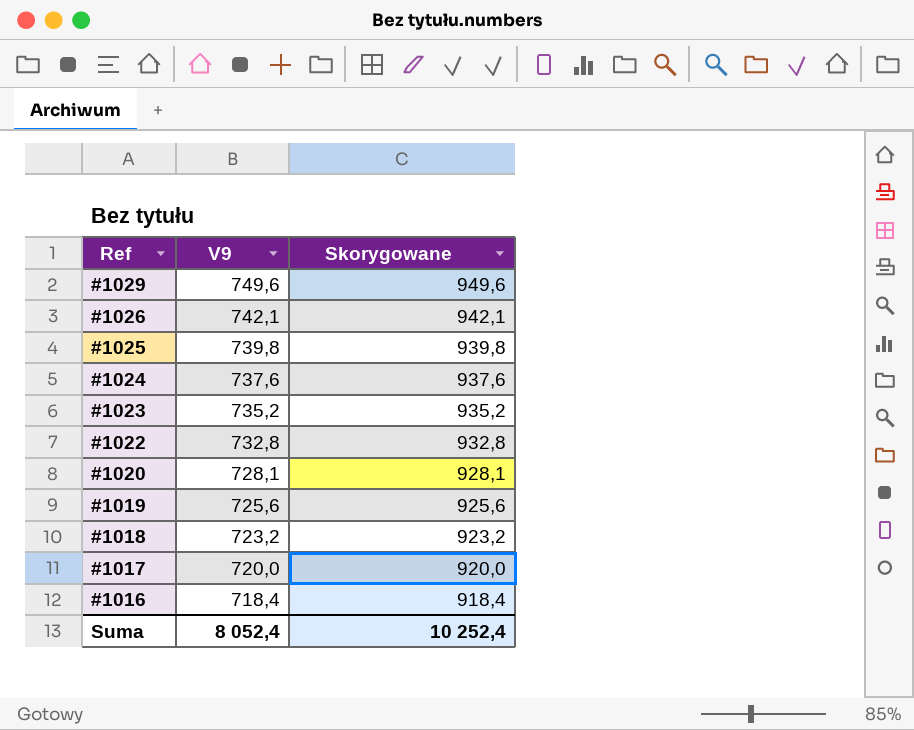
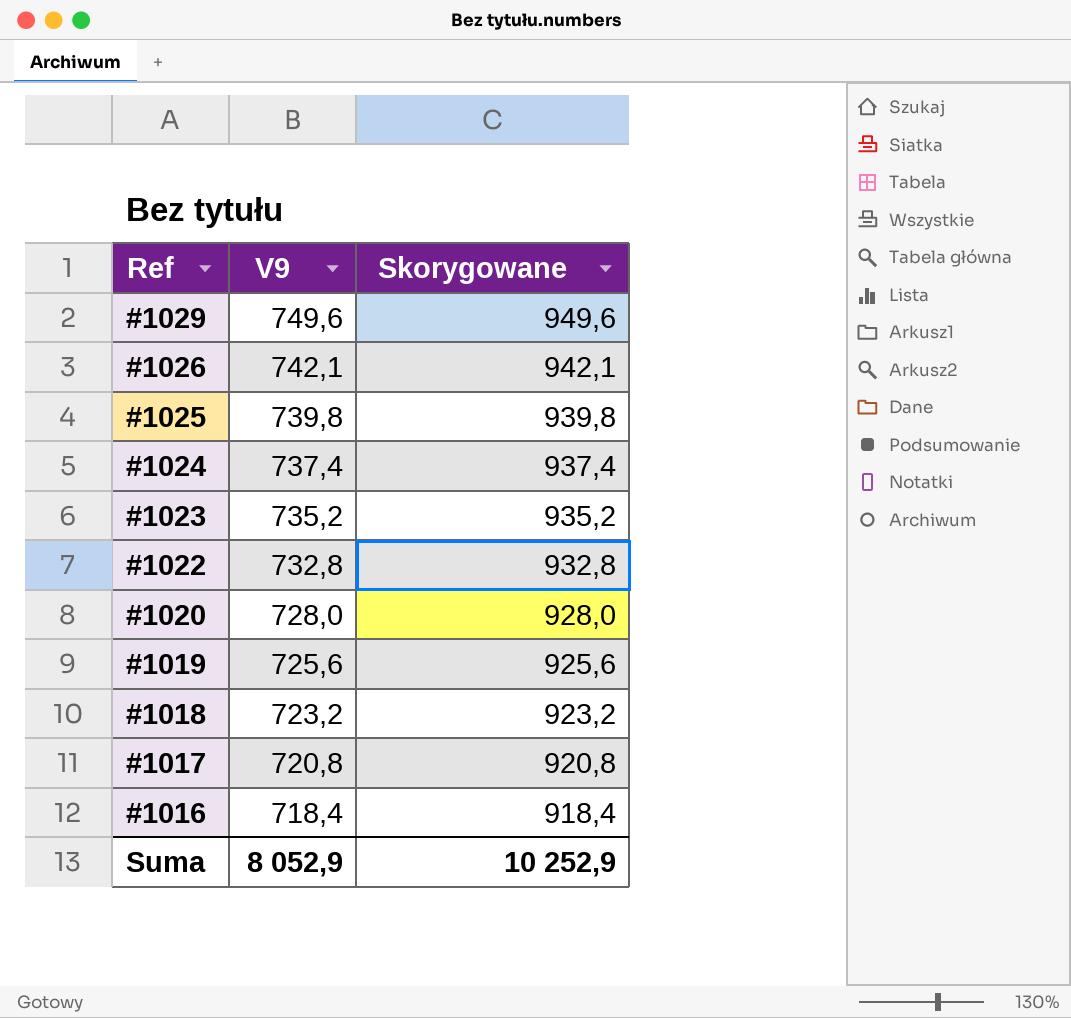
#1024 | V9: 737,6 -> 737,4
#1024 | Skorygowane: 937,6 -> 937,4
#1020 | V9: 728,1 -> 728,0
#1020 | Skorygowane: 928,1 -> 928,0
#1017 | V9: 720,0 -> 720,8
#1017 | Skorygowane: 920,0 -> 920,8
Suma | V9: 8 052,4 -> 8 052,9
Suma | Skorygowane: 10 252,4 -> 10 252,9

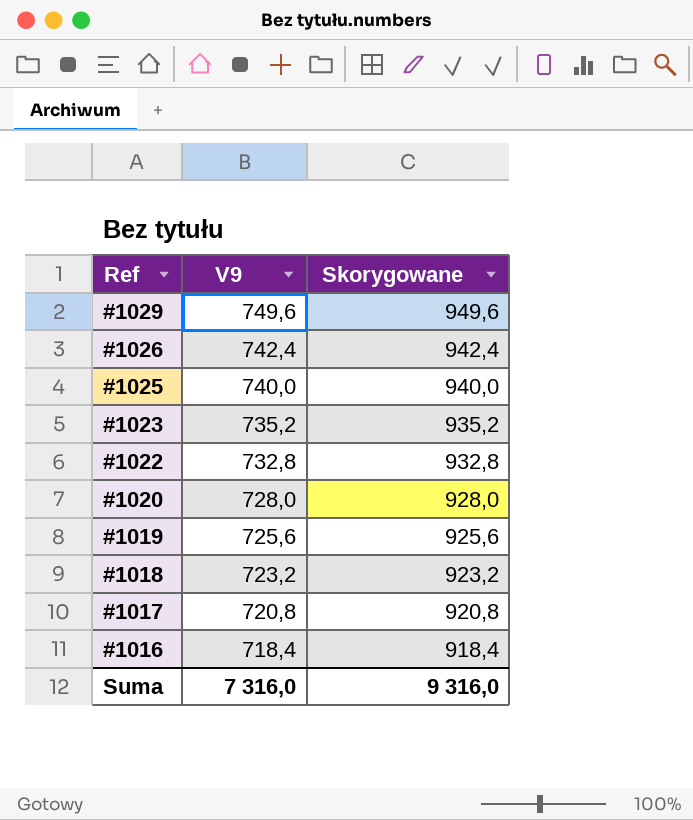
row #1024: 737,4 | 937,4 -> none
#1026 | V9: 742,1 -> 742,4
#1026 | Skorygowane: 942,1 -> 942,4
#1025 | V9: 739,8 -> 740,0
#1025 | Skorygowane: 939,8 -> 940,0
Suma | V9: 8 052,9 -> 7 316,0
Suma | Skorygowane: 10 252,9 -> 9 316,0

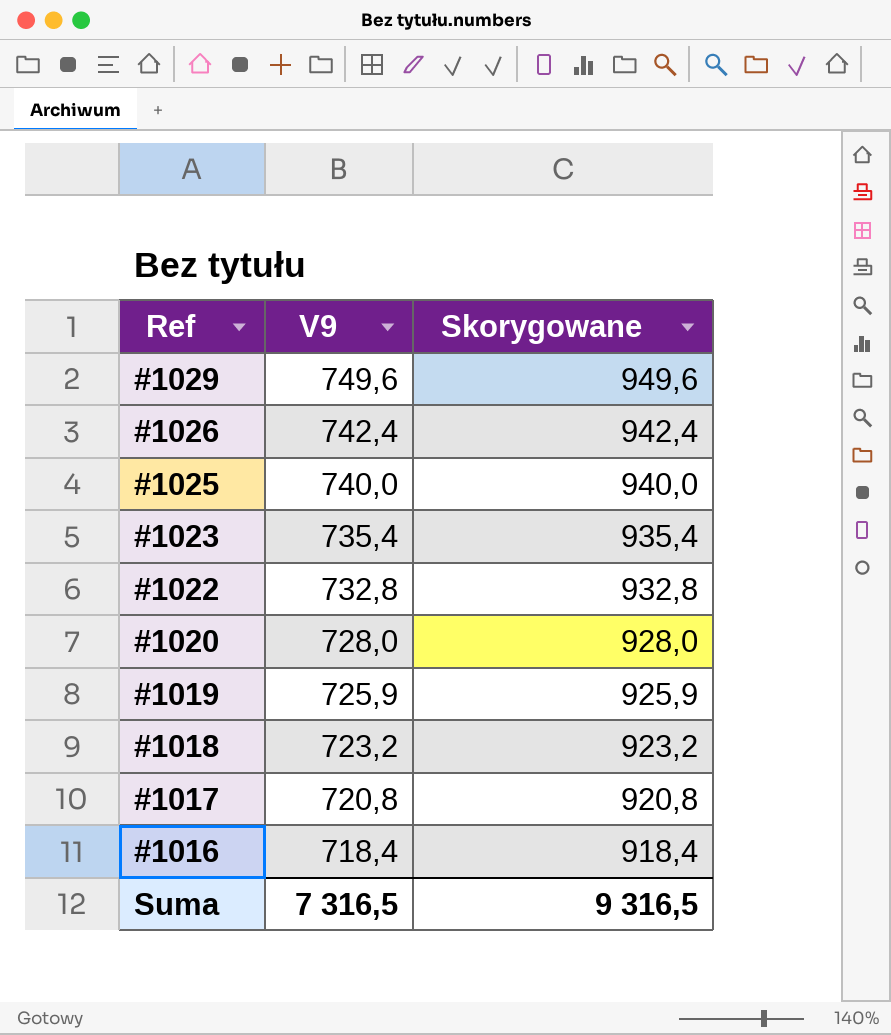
#1023 | V9: 735,2 -> 735,4
#1023 | Skorygowane: 935,2 -> 935,4
#1019 | V9: 725,6 -> 725,9
#1019 | Skorygowane: 925,6 -> 925,9
Suma | V9: 7 316,0 -> 7 316,5
Suma | Skorygowane: 9 316,0 -> 9 316,5

